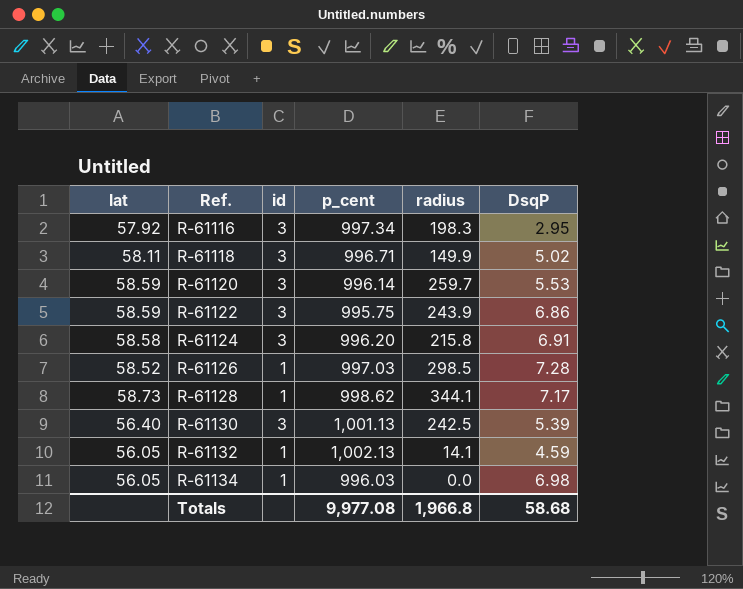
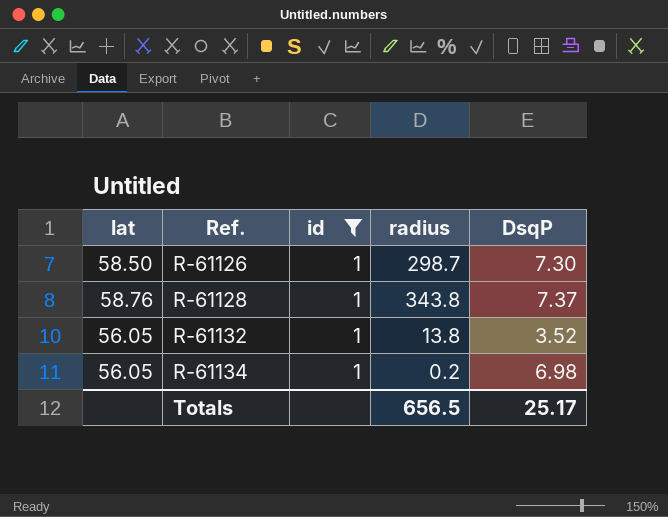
filter: none -> id = 1
column p_cent | position: 4 -> none
R-61126 | lat: 58.52 -> 58.50
R-61126 | radius: 298.5 -> 298.7
R-61126 | DsqP: 7.28 -> 7.30
R-61128 | lat: 58.73 -> 58.76
R-61128 | radius: 344.1 -> 343.8
R-61128 | DsqP: 7.17 -> 7.37
R-61132 | radius: 14.1 -> 13.8
R-61132 | DsqP: 4.59 -> 3.52
R-61134 | radius: 0.0 -> 0.2
Totals | radius: 1,966.8 -> 656.5
Totals | DsqP: 58.68 -> 25.17

